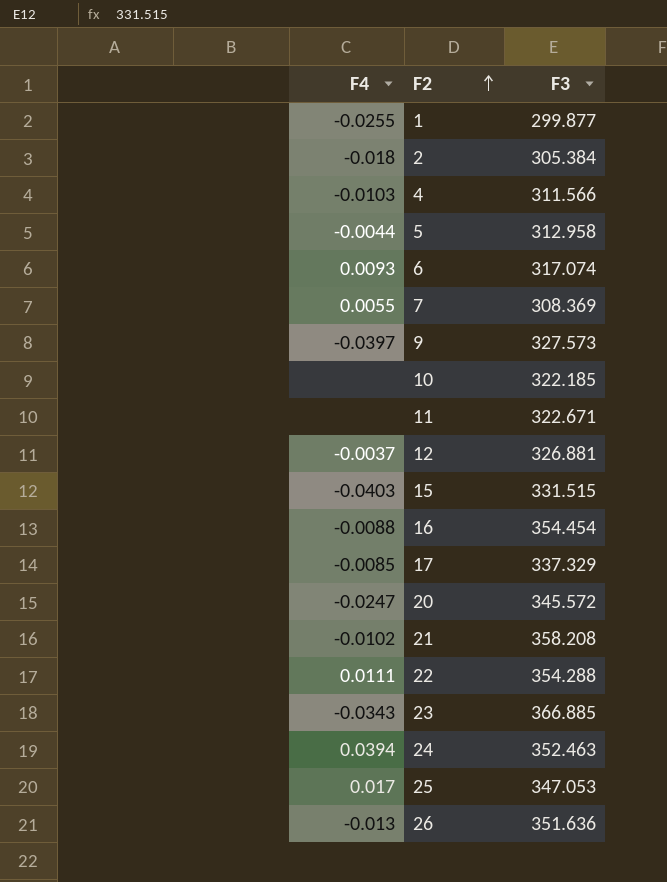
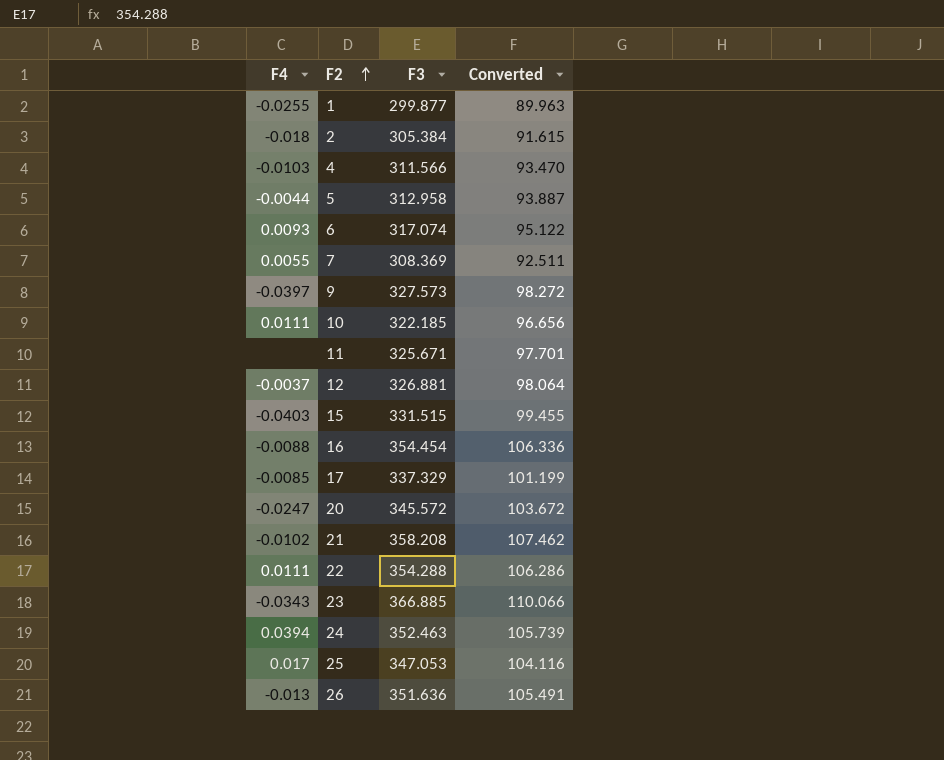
column Converted | formula: none -> [F3] * 0.3
10 | F4: none -> 0.0111
11 | F3: 322.671 -> 325.671

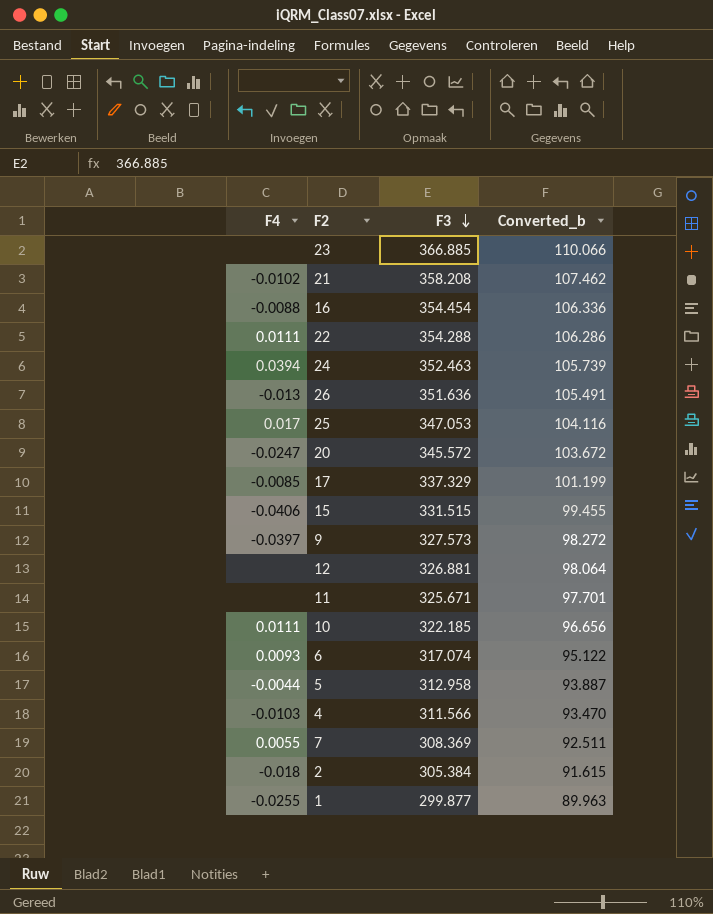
row order: F2 ascending -> F3 descending
column name: Converted -> Converted_b
23 | F4: -0.0343 -> none
15 | F4: -0.0403 -> -0.0406
12 | F4: -0.0037 -> none

